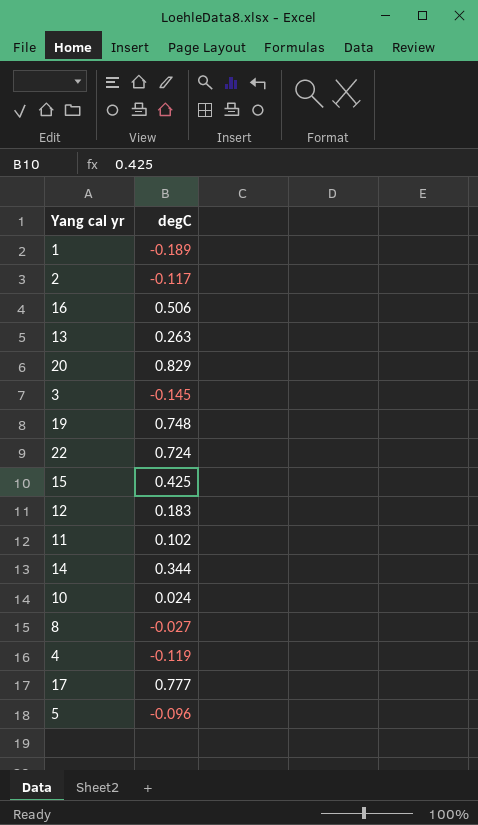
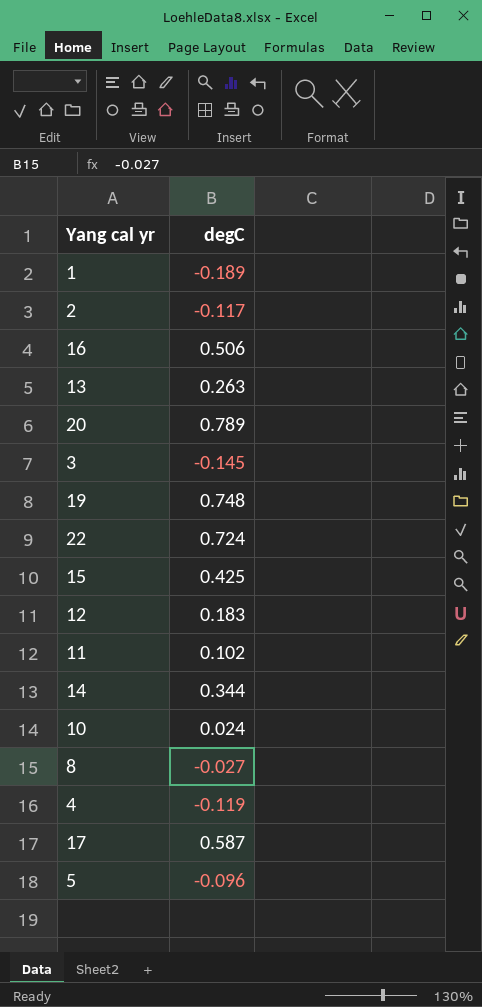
20 | degC: 0.829 -> 0.789
17 | degC: 0.777 -> 0.587

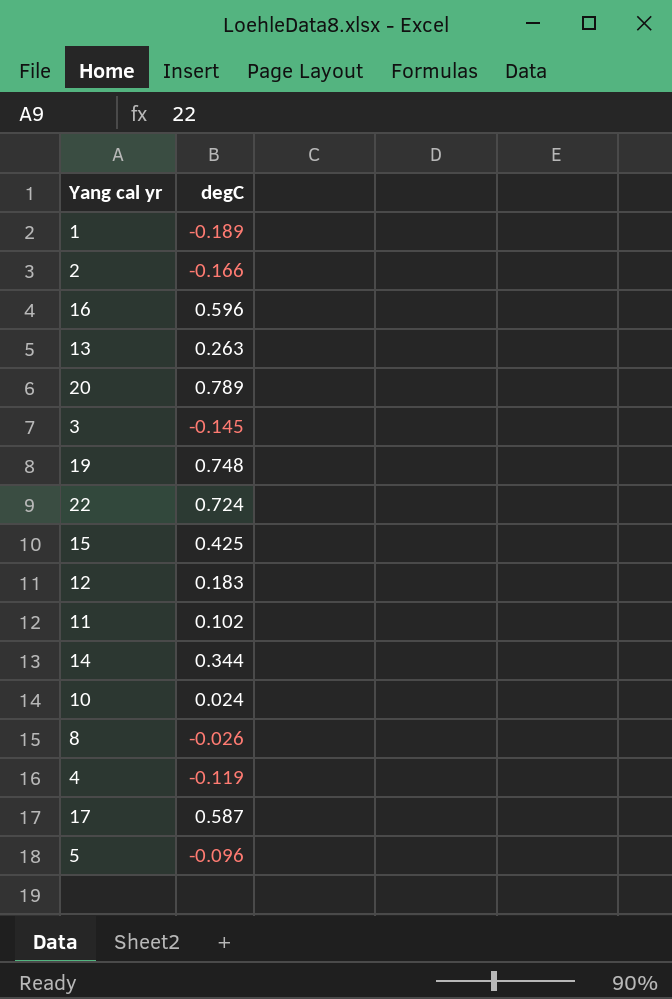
2 | degC: -0.117 -> -0.166
16 | degC: 0.506 -> 0.596
8 | degC: -0.027 -> -0.026

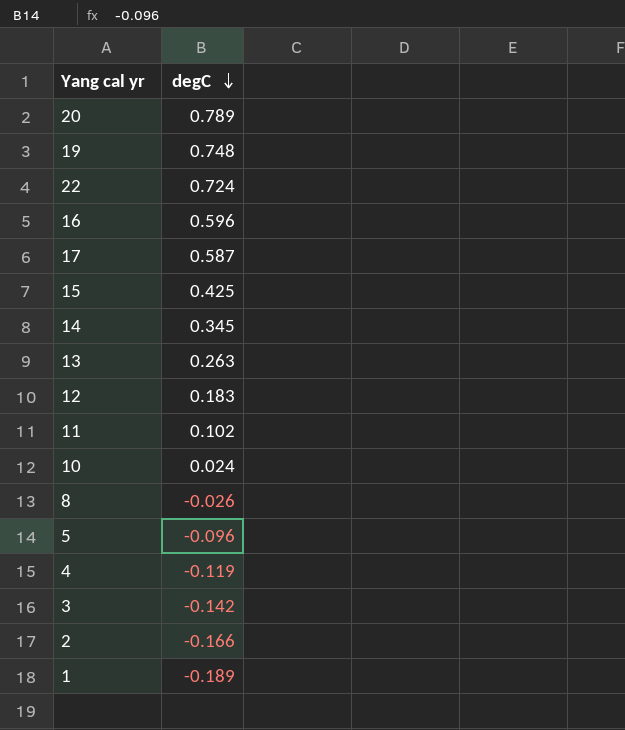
row order: none -> degC descending
14 | degC: 0.344 -> 0.345
3 | degC: -0.145 -> -0.142

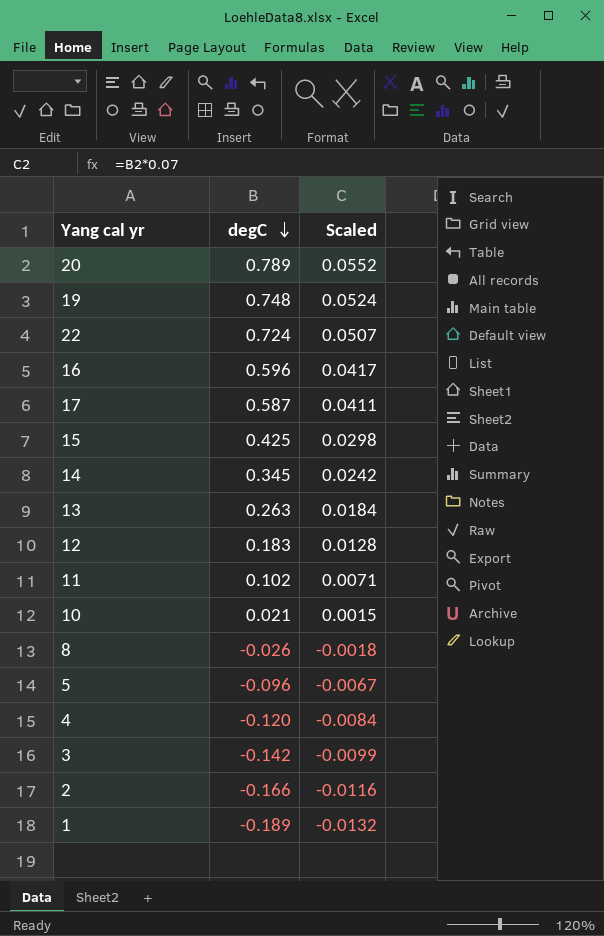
column Scaled | formula: none -> [degC] * 0.07
10 | degC: 0.024 -> 0.021
4 | degC: -0.119 -> -0.120

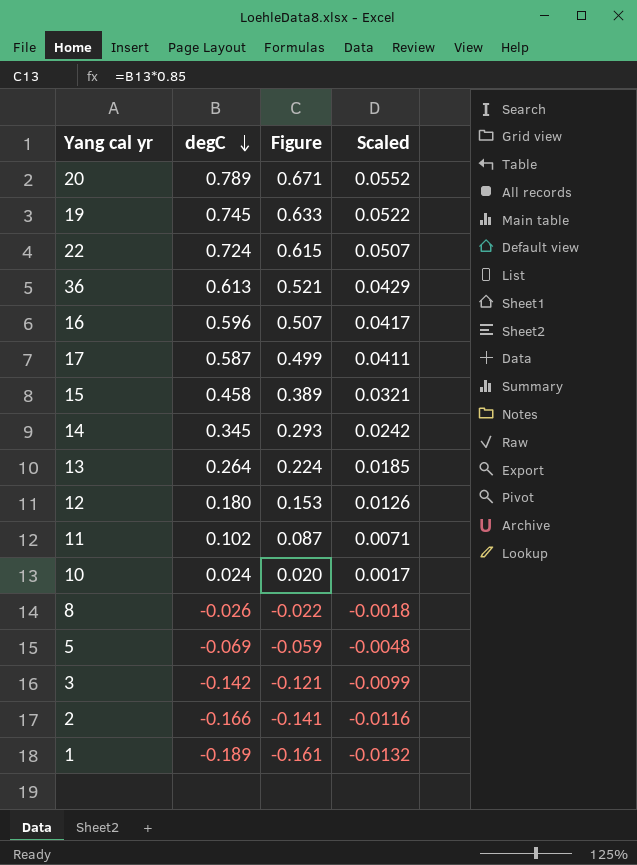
column Figure | formula: none -> [degC] * 0.85
row 4: -0.120 | -0.0084 -> none
19 | degC: 0.748 -> 0.745
19 | Scaled: 0.0524 -> 0.0522
row 36: none -> 0.613 | 0.521 | 0.0429
15 | degC: 0.425 -> 0.458
15 | Scaled: 0.0298 -> 0.0321
13 | degC: 0.263 -> 0.264
13 | Scaled: 0.0184 -> 0.0185
12 | degC: 0.183 -> 0.180
12 | Scaled: 0.0128 -> 0.0126
10 | degC: 0.021 -> 0.024
10 | Scaled: 0.0015 -> 0.0017
5 | degC: -0.096 -> -0.069
5 | Scaled: -0.0067 -> -0.0048

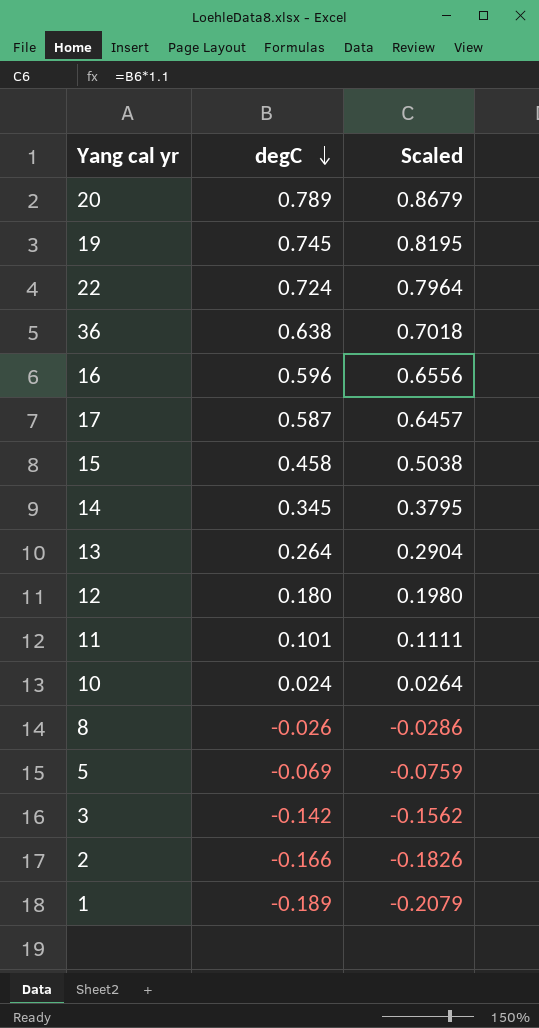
column Figure | formula: [degC] * 0.85 -> none
column Scaled | formula: [degC] * 0.07 -> [degC] * 1.1
36 | degC: 0.613 -> 0.638
11 | degC: 0.102 -> 0.101

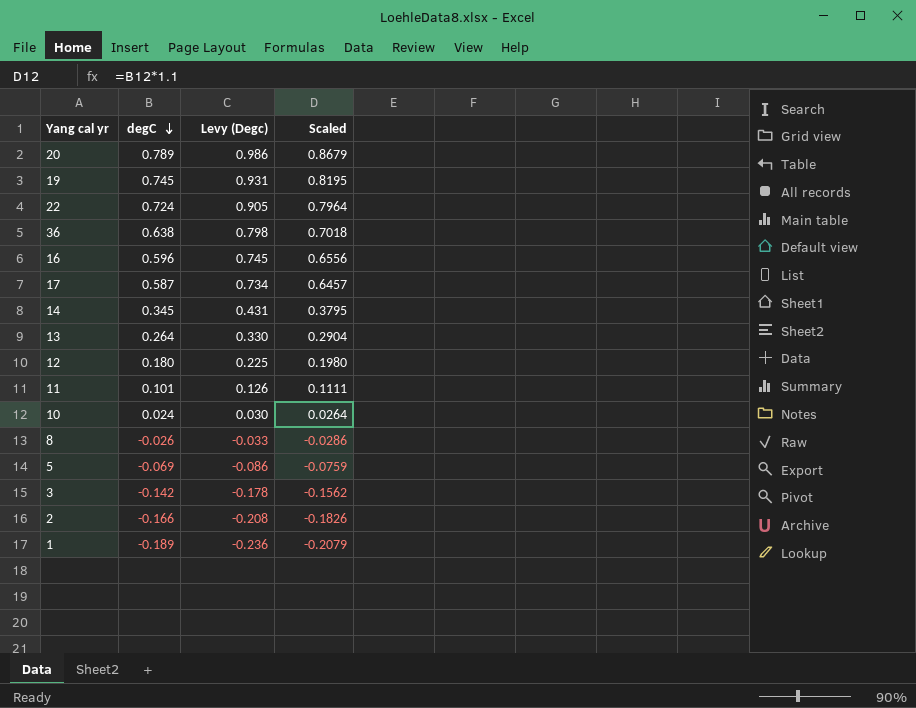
column Levy (Degc) | formula: none -> [degC] * 1.25
row 15: 0.458 | 0.5038 -> none

